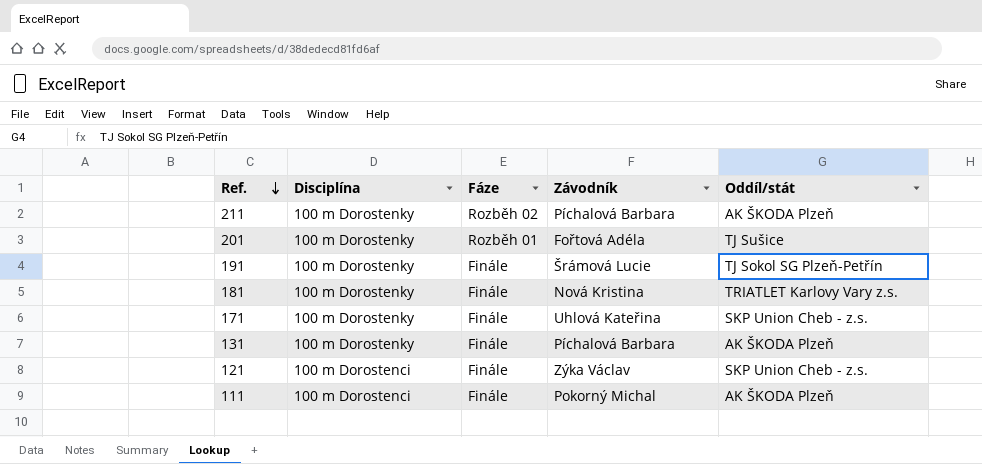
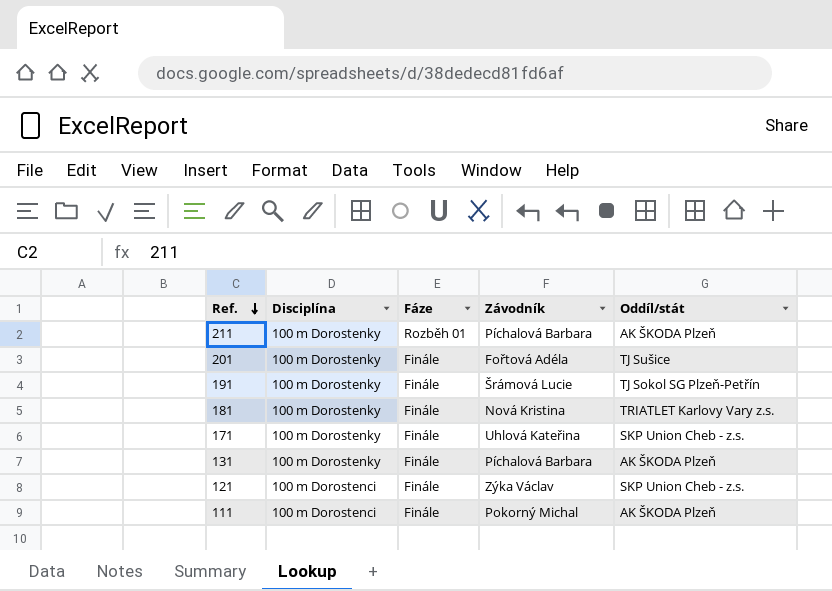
211 | Fáze: Rozběh 02 -> Rozběh 01
201 | Fáze: Rozběh 01 -> Finále

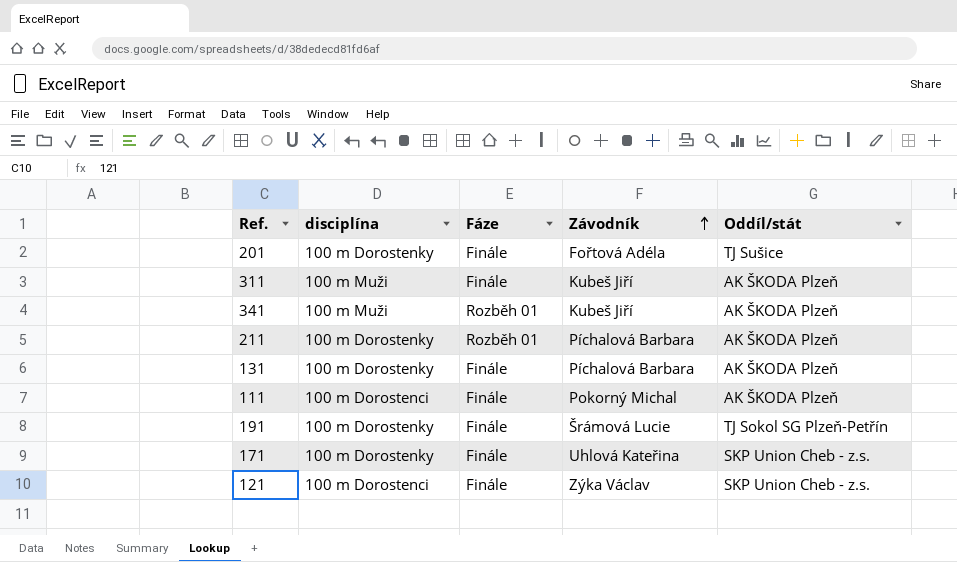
row order: Ref. descending -> Závodník ascending
column name: Disciplína -> disciplína
row 181: 100 m Dorostenky | Finále | Nová Kristina | TRIATLET Karlovy Vary z.s. -> none
row 311: none -> 100 m Muži | Finále | Kubeš Jiří | AK ŠKODA Plzeň
row 341: none -> 100 m Muži | Rozběh 01 | Kubeš Jiří | AK ŠKODA Plzeň

